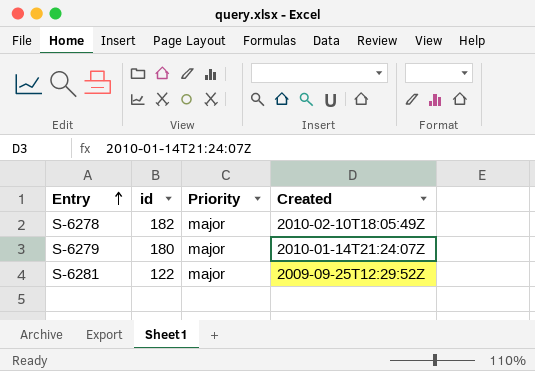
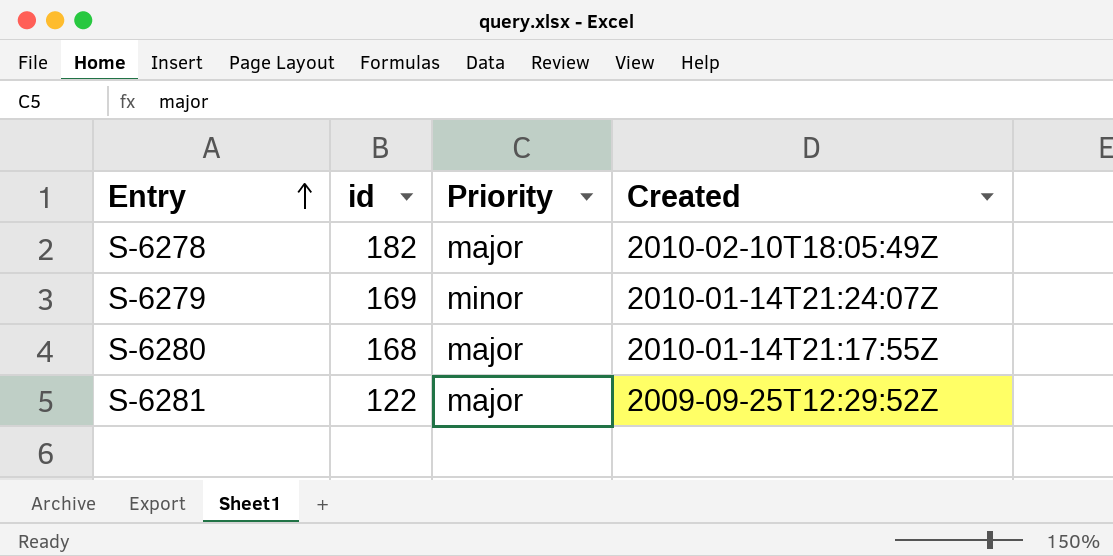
S-6279 | id: 180 -> 169
S-6279 | Priority: major -> minor
row S-6280: none -> 168 | major | 2010-01-14T21:17:55Z

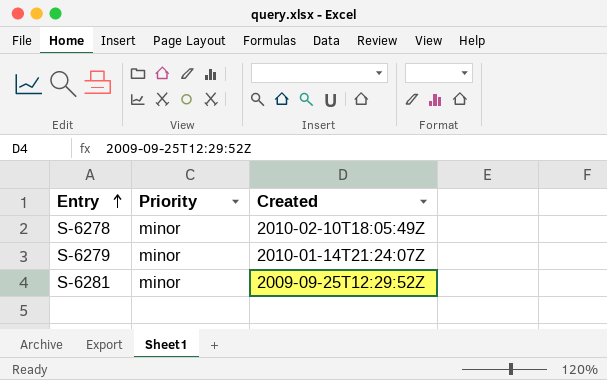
column id | position: 2 -> none
row S-6280: 168 | major | 2010-01-14T21:17:55Z -> none
S-6278 | Priority: major -> minor
S-6281 | Priority: major -> minor

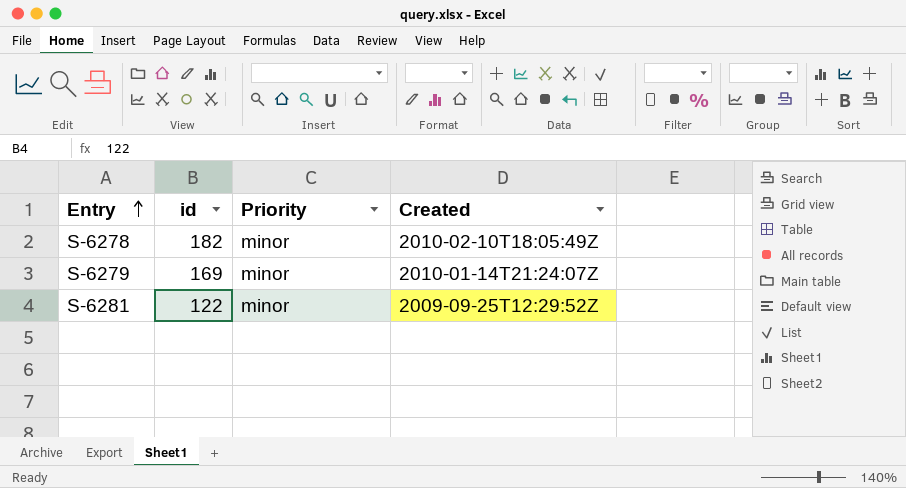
column id | position: none -> 2

